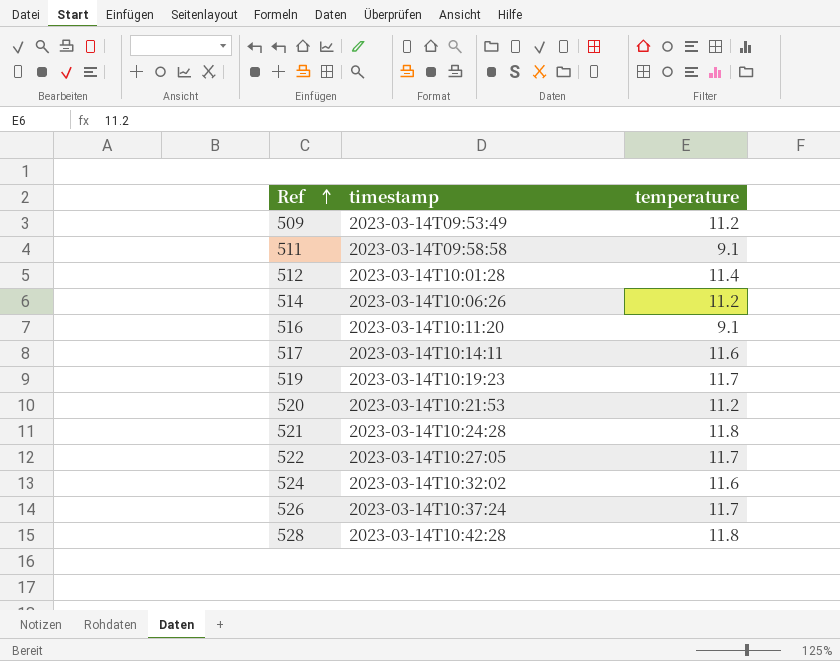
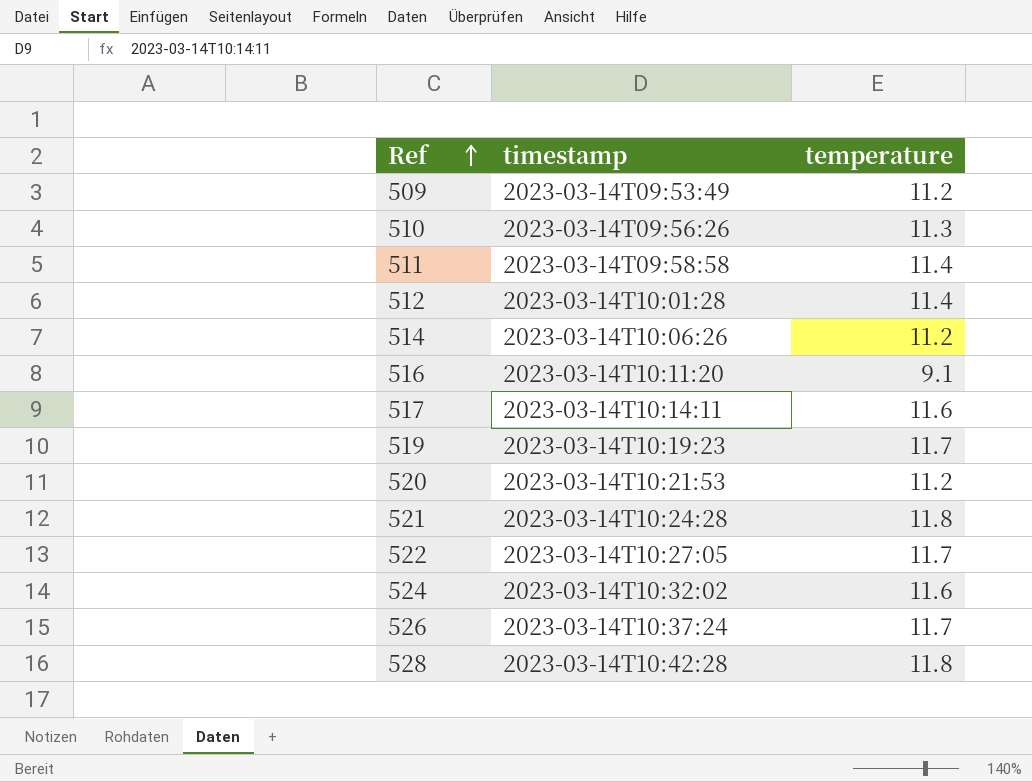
row 510: none -> 2023-03-14T09:56:26 | 11.3
511 | temperature: 9.1 -> 11.4

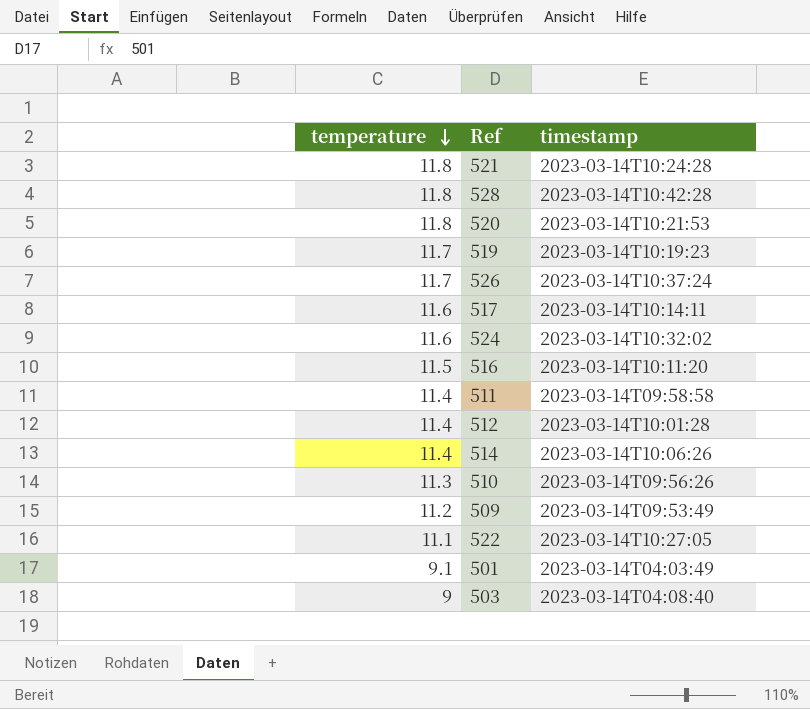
row order: Ref ascending -> temperature descending
column temperature | position: 3 -> 1
520 | temperature: 11.2 -> 11.8
516 | temperature: 9.1 -> 11.5
514 | temperature: 11.2 -> 11.4
522 | temperature: 11.7 -> 11.1
row 501: none -> 9.1 | 2023-03-14T04:03:49
row 503: none -> 9 | 2023-03-14T04:08:40

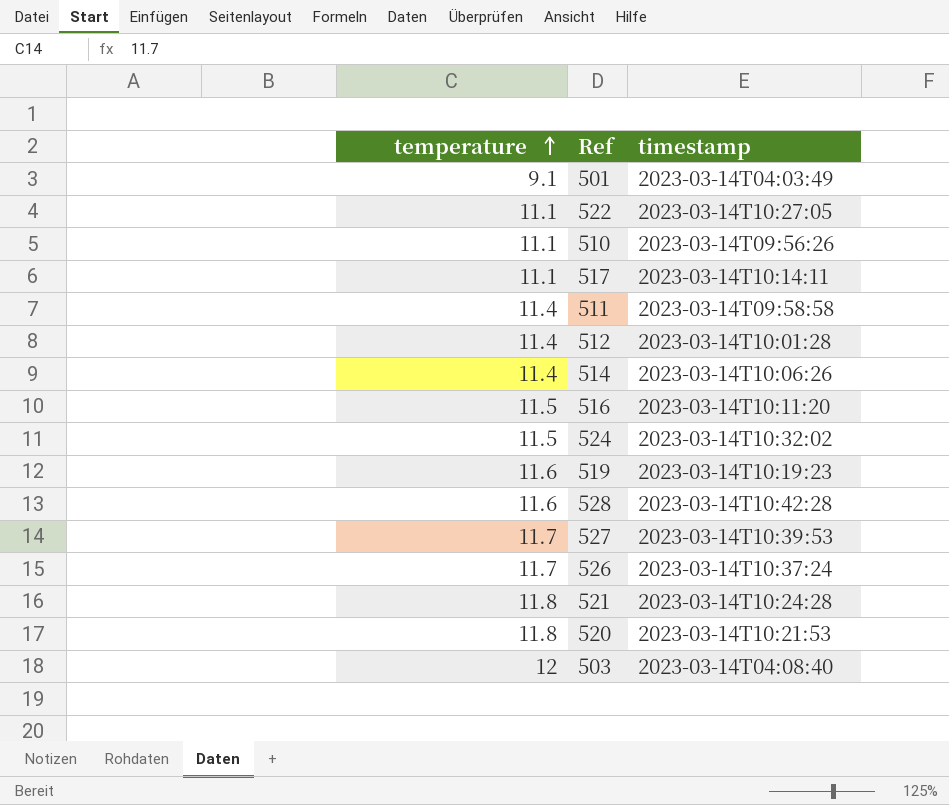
row order: temperature descending -> temperature ascending
row 509: 11.2 | 2023-03-14T09:53:49 -> none
510 | temperature: 11.3 -> 11.1
517 | temperature: 11.6 -> 11.1
524 | temperature: 11.6 -> 11.5
519 | temperature: 11.7 -> 11.6
528 | temperature: 11.8 -> 11.6
row 527: none -> 11.7 | 2023-03-14T10:39:53
503 | temperature: 9 -> 12

